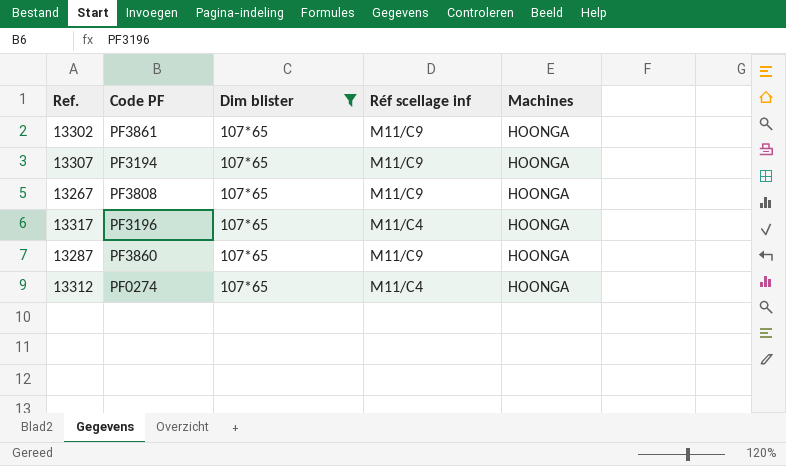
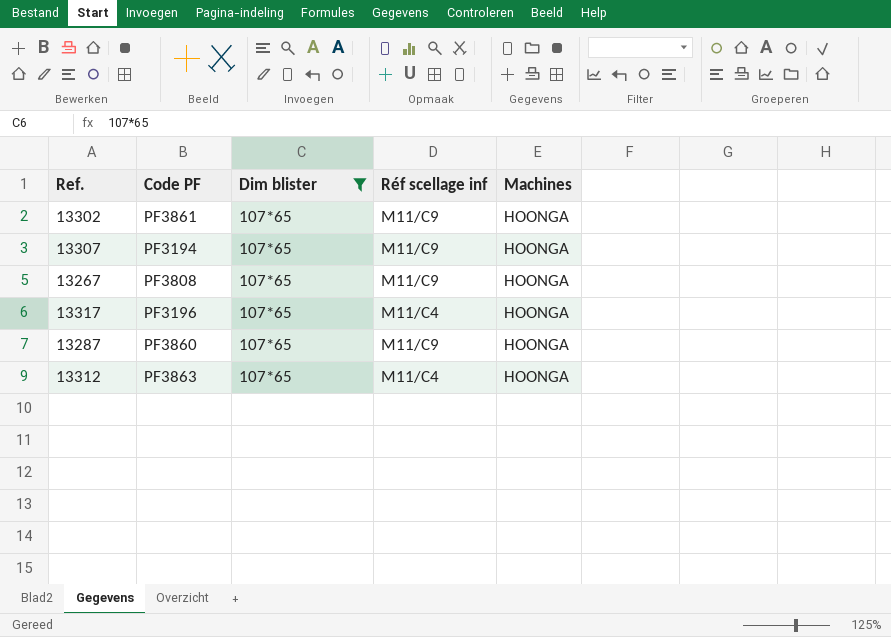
13312 | Code PF: PF0274 -> PF3863

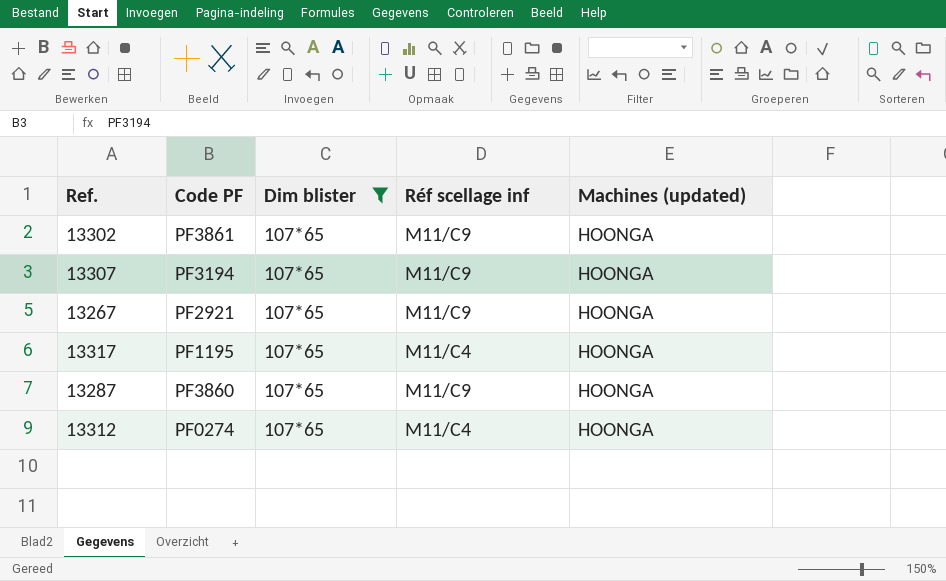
column name: Machines -> Machines (updated)
13267 | Code PF: PF3808 -> PF2921
13317 | Code PF: PF3196 -> PF1195
13312 | Code PF: PF3863 -> PF0274

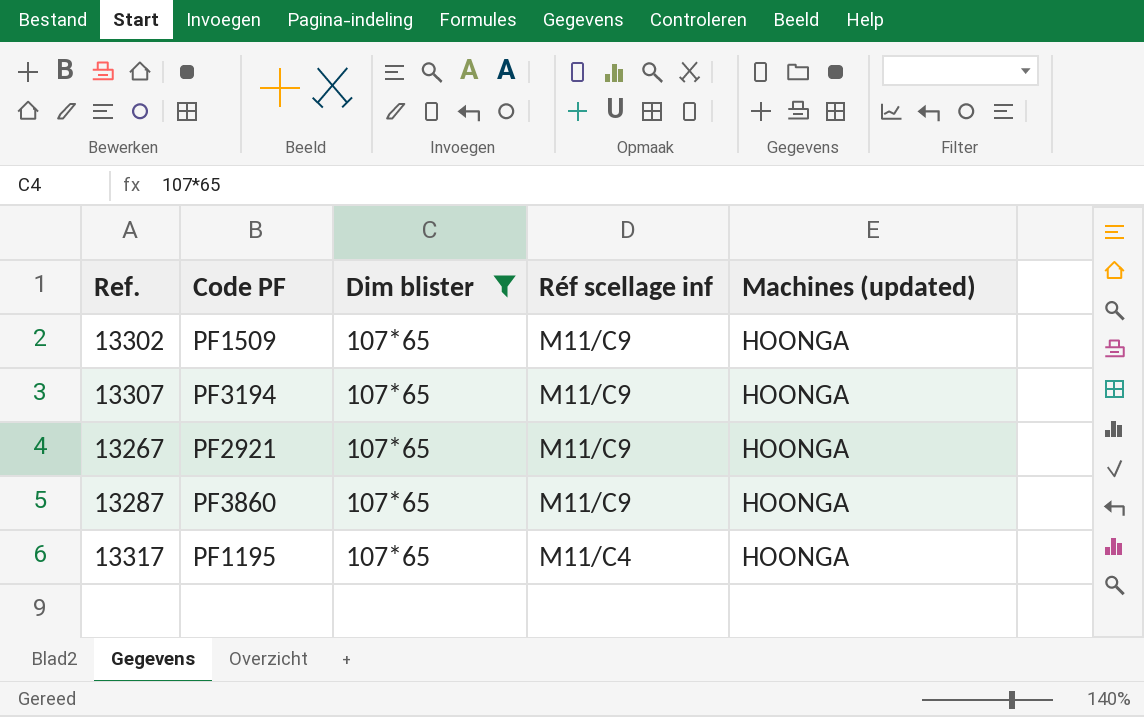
row order: none -> Réf scellage inf descending
row 13312: PF0274 | 107*65 | M11/C4 | HOONGA -> none
13302 | Code PF: PF3861 -> PF1509

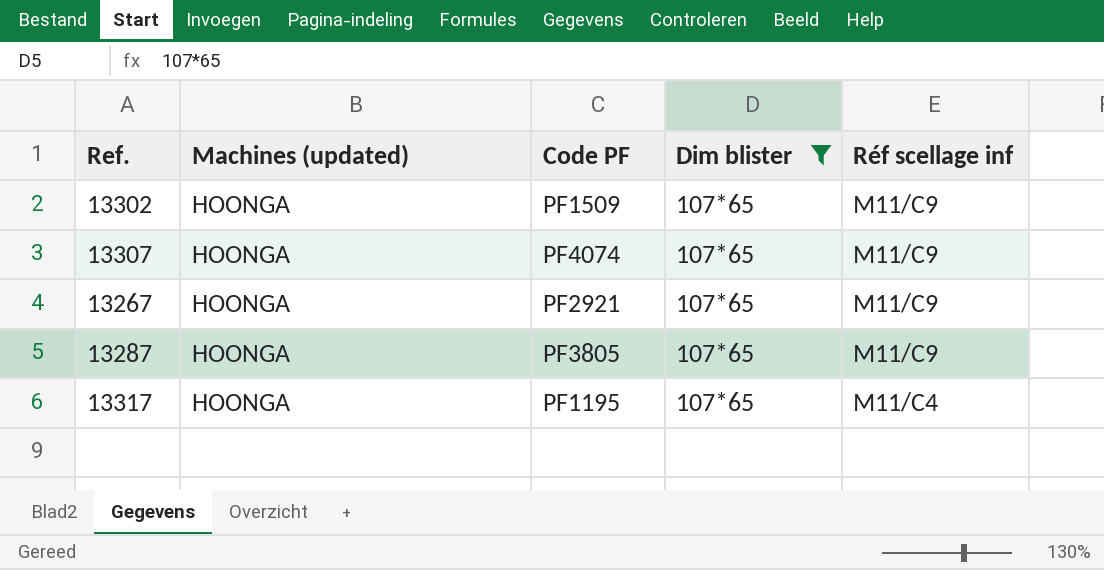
column Machines (updated) | position: 5 -> 2
13307 | Code PF: PF3194 -> PF4074
13287 | Code PF: PF3860 -> PF3805

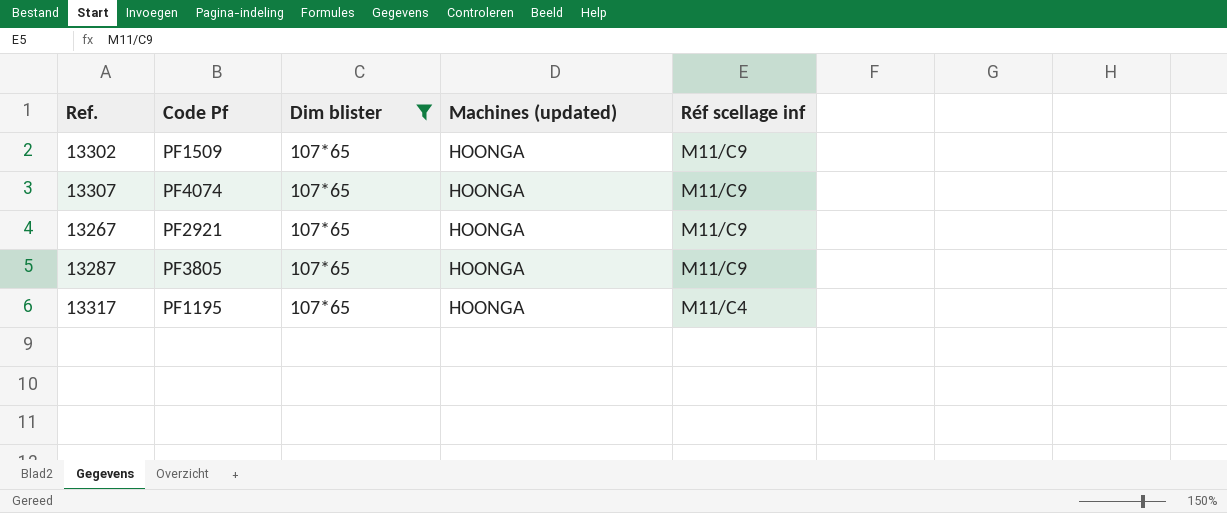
column name: Code PF -> Code Pf
column Machines (updated) | position: 2 -> 4

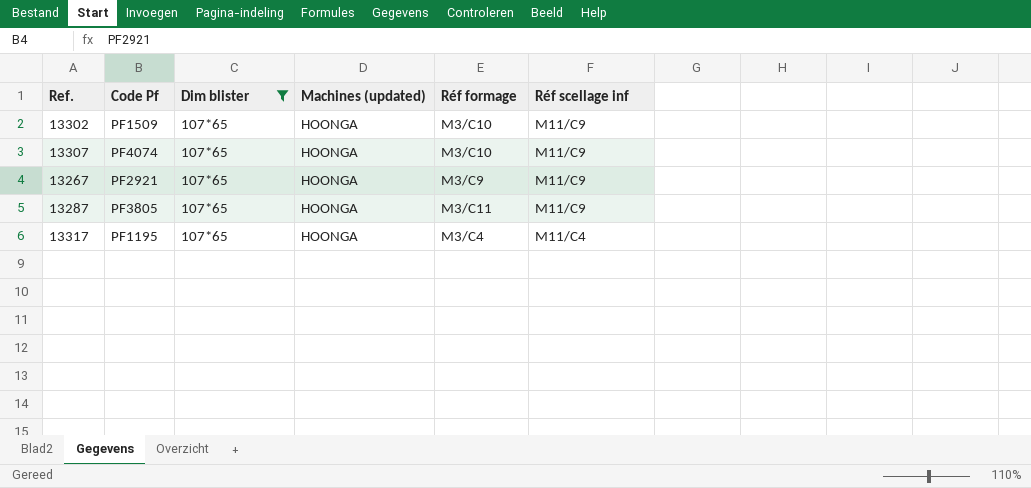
column Réf formage | position: none -> 5

